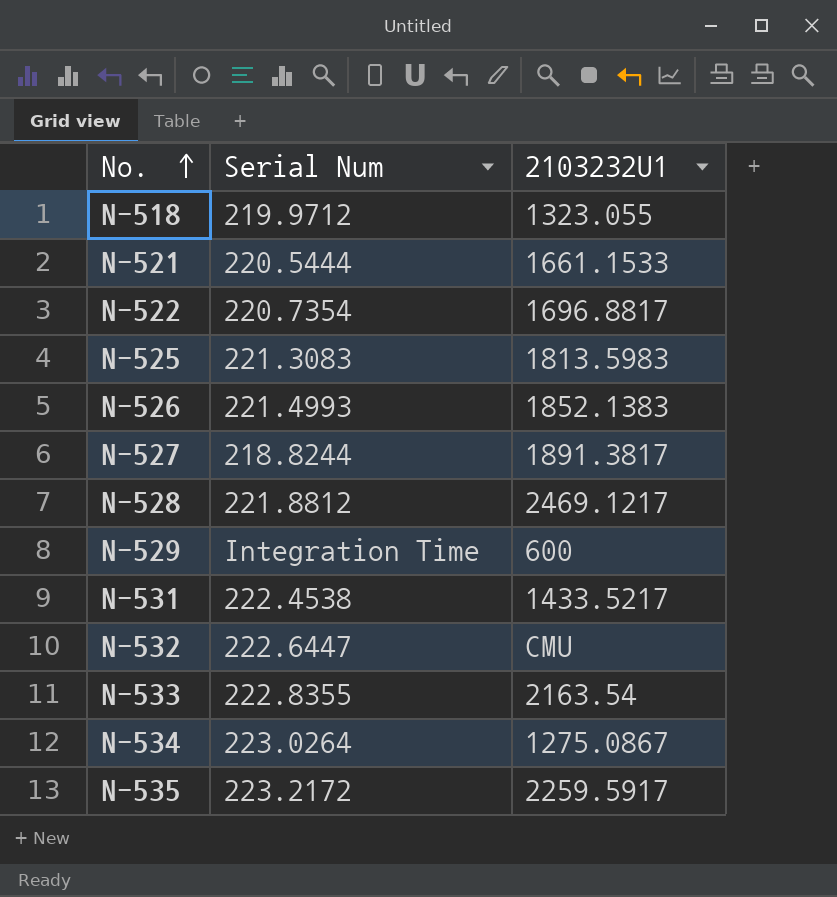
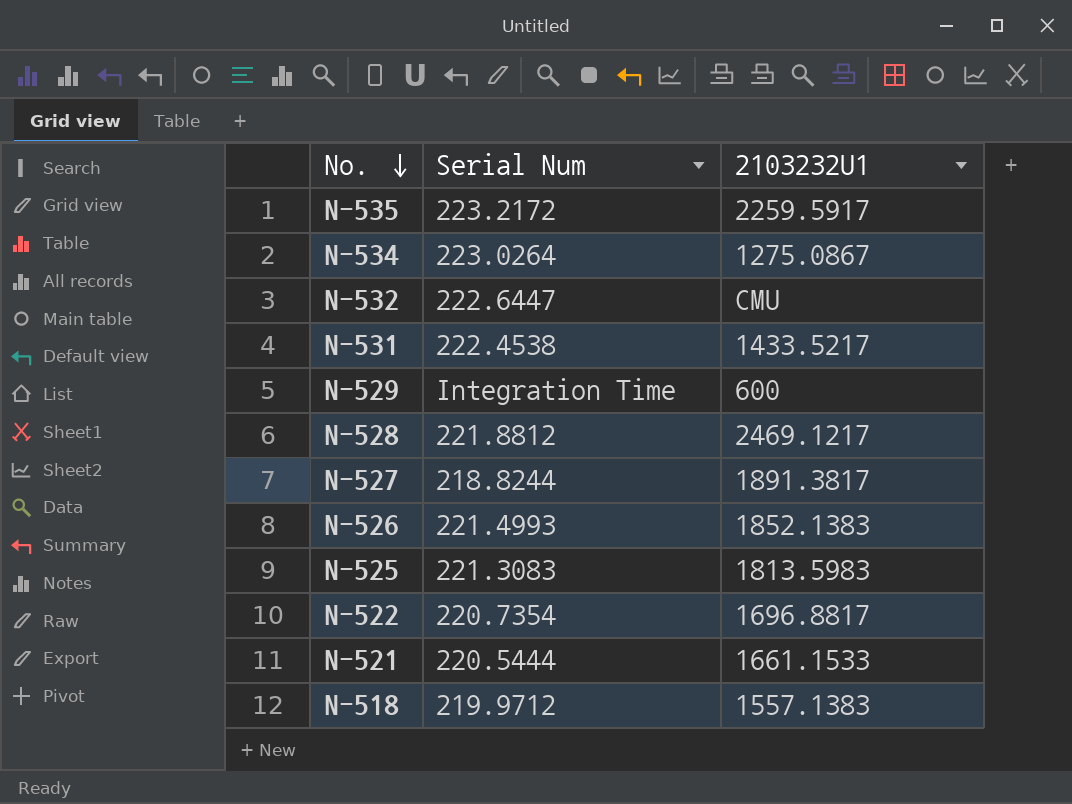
row order: No. ascending -> No. descending
row N-533: 222.8355 | 2163.54 -> none
N-518 | 2103232U1: 1323.055 -> 1557.1383

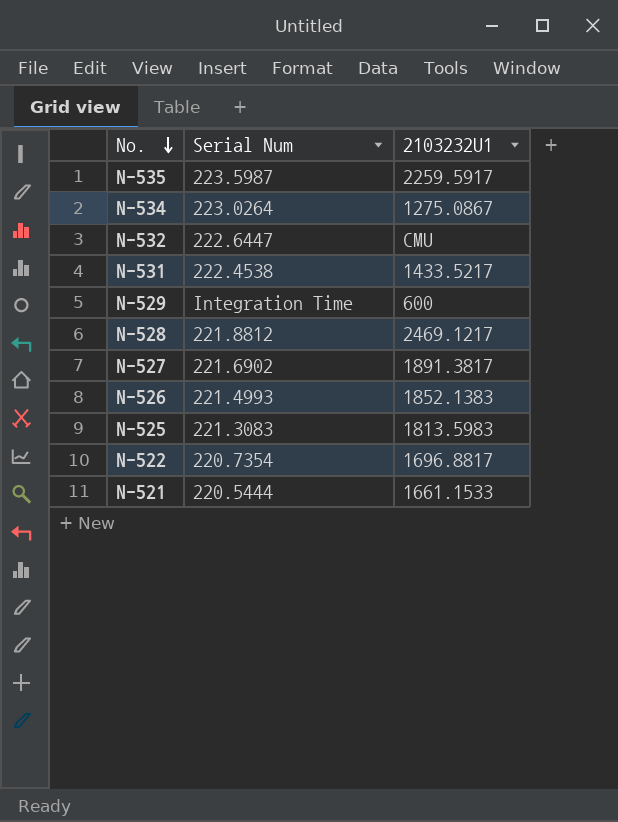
row N-518: 219.9712 | 1557.1383 -> none
N-535 | Serial Num: 223.2172 -> 223.5987
N-527 | Serial Num: 218.8244 -> 221.6902

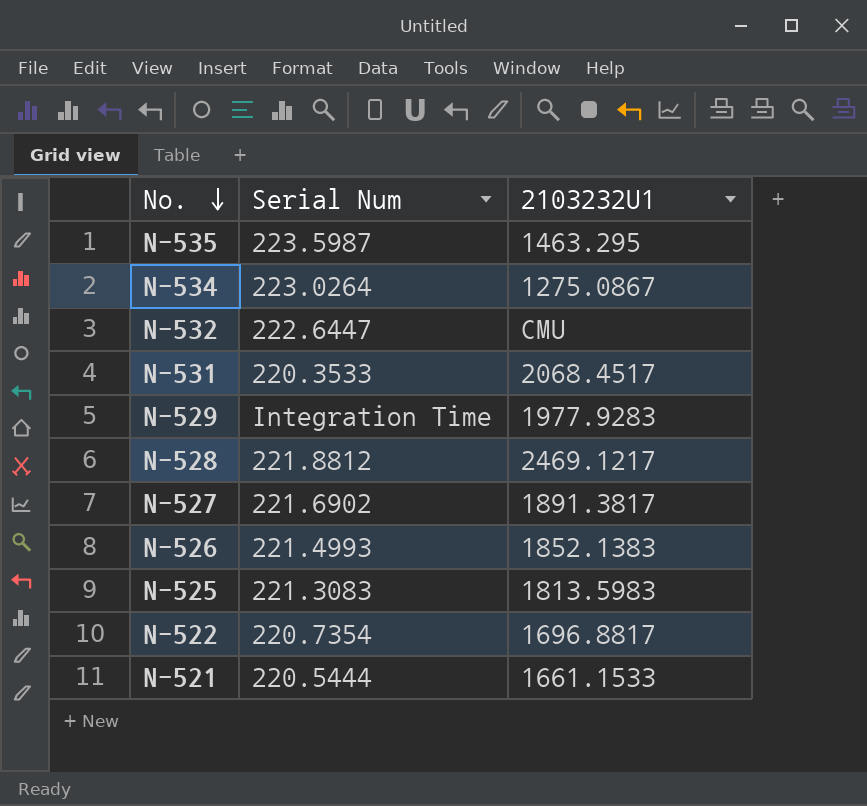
N-535 | 2103232U1: 2259.5917 -> 1463.295
N-531 | Serial Num: 222.4538 -> 220.3533
N-531 | 2103232U1: 1433.5217 -> 2068.4517
N-529 | 2103232U1: 600 -> 1977.9283

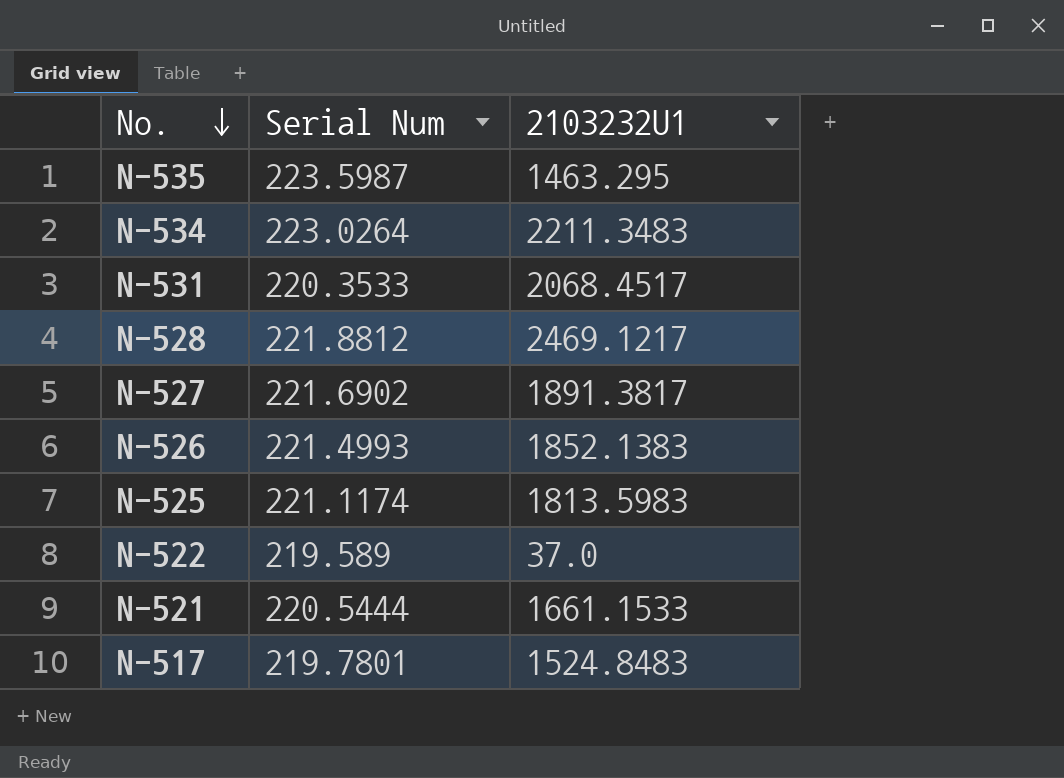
row N-532: 222.6447 | CMU -> none
row N-529: Integration Time | 1977.9283 -> none
N-534 | 2103232U1: 1275.0867 -> 2211.3483
N-525 | Serial Num: 221.3083 -> 221.1174
N-522 | Serial Num: 220.7354 -> 219.589
N-522 | 2103232U1: 1696.8817 -> 37.0
row N-517: none -> 219.7801 | 1524.8483

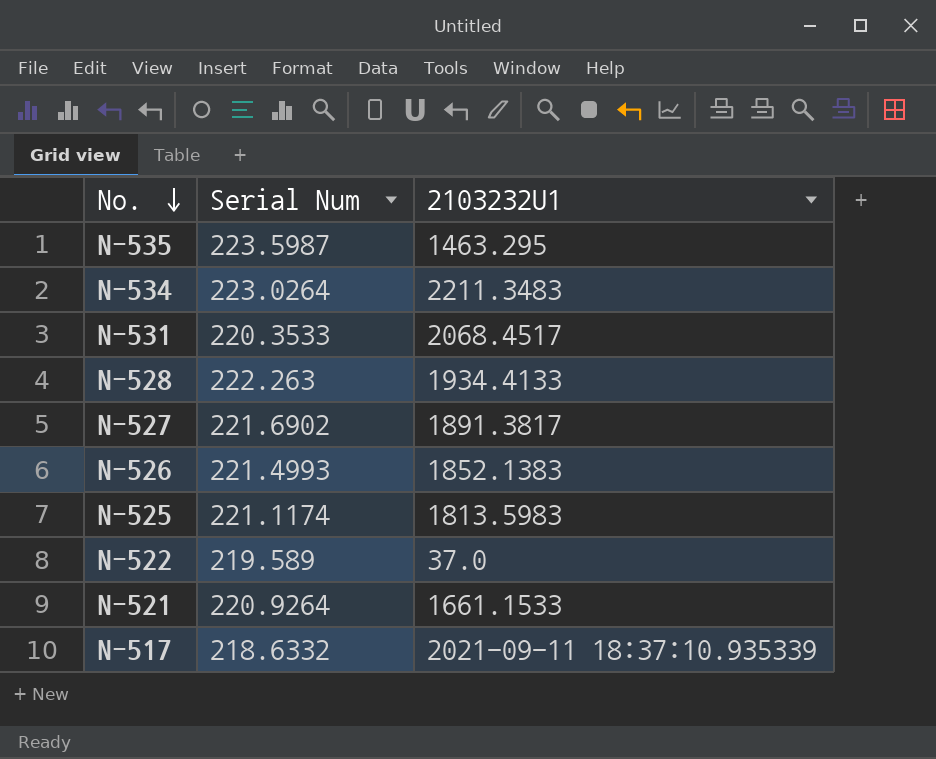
N-528 | Serial Num: 221.8812 -> 222.263
N-528 | 2103232U1: 2469.1217 -> 1934.4133
N-521 | Serial Num: 220.5444 -> 220.9264
N-517 | Serial Num: 219.7801 -> 218.6332
N-517 | 2103232U1: 1524.8483 -> 2021-09-11 18:37:10.935339

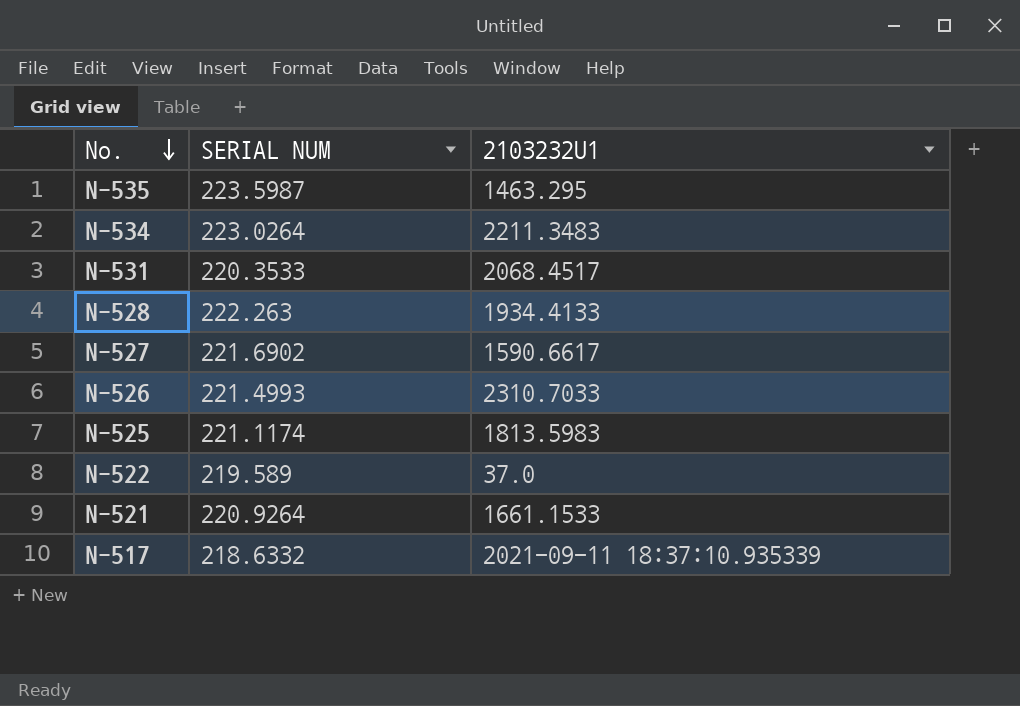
column name: Serial Num -> SERIAL NUM
N-527 | 2103232U1: 1891.3817 -> 1590.6617
N-526 | 2103232U1: 1852.1383 -> 2310.7033

